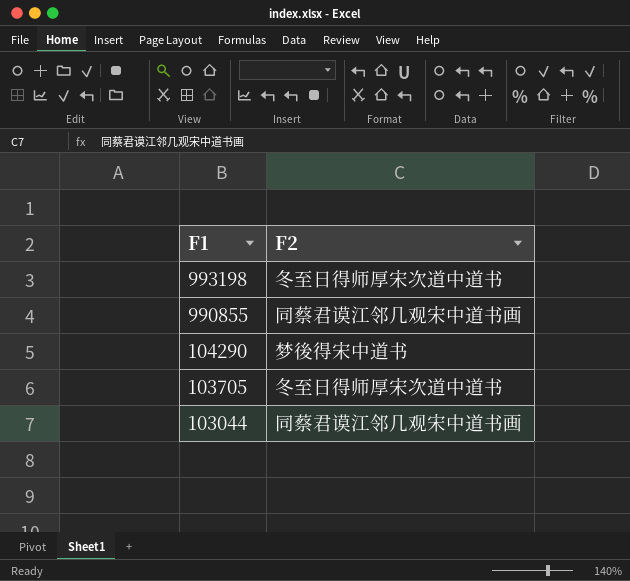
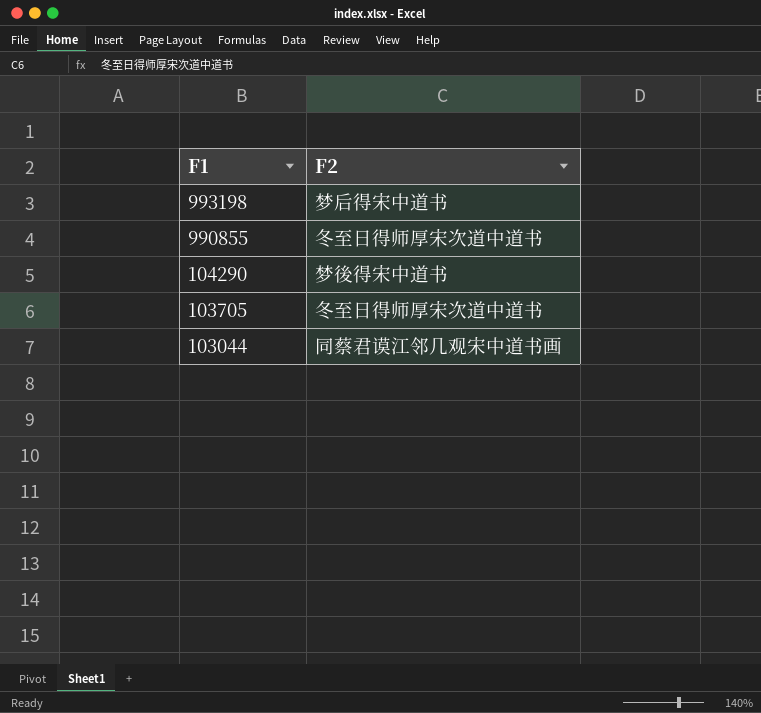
993198 | F2: 冬至日得师厚宋次道中道书 -> 梦后得宋中道书
990855 | F2: 同蔡君谟江邻几观宋中道书画 -> 冬至日得师厚宋次道中道书

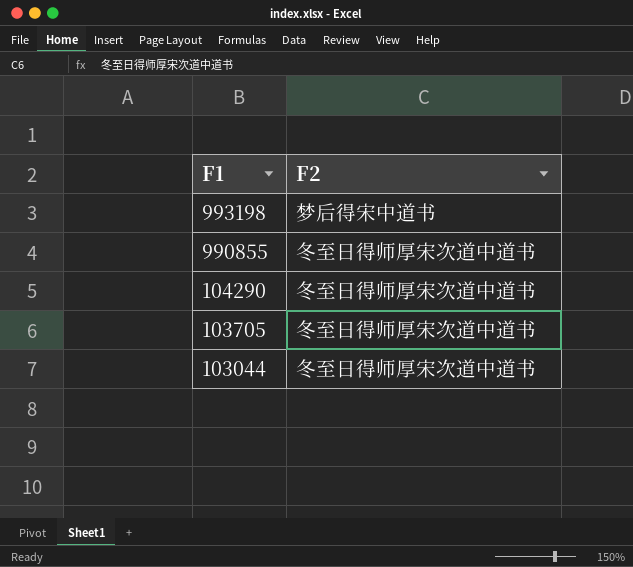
104290 | F2: 梦後得宋中道书 -> 冬至日得师厚宋次道中道书
103044 | F2: 同蔡君谟江邻几观宋中道书画 -> 冬至日得师厚宋次道中道书

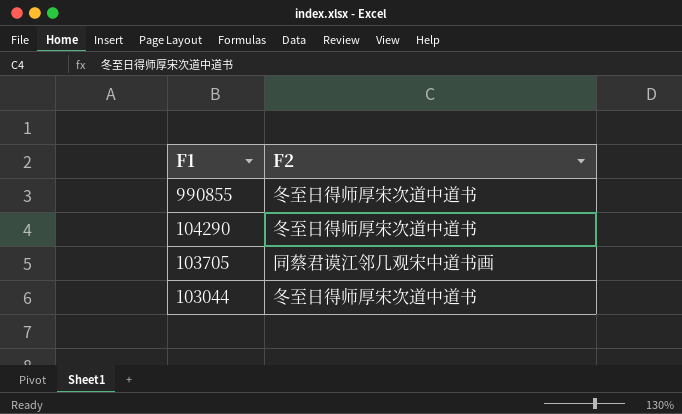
row 993198: 梦后得宋中道书 -> none
103705 | F2: 冬至日得师厚宋次道中道书 -> 同蔡君谟江邻几观宋中道书画

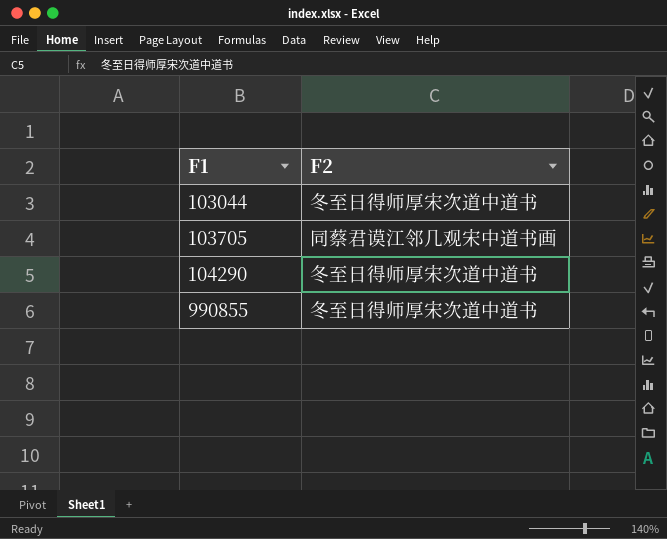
row order: F1 descending -> F1 ascending

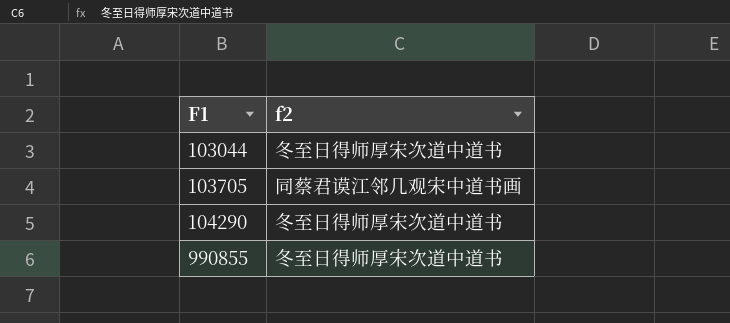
column name: F2 -> f2

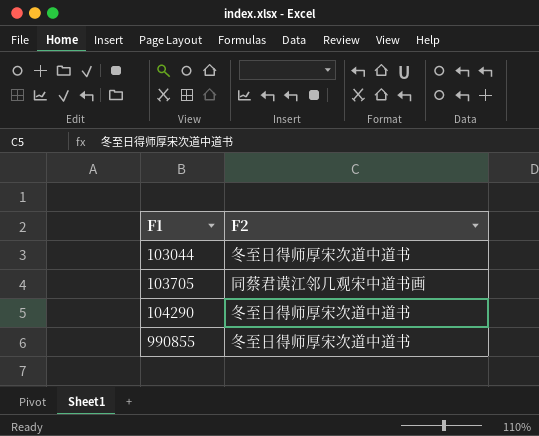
column name: f2 -> F2

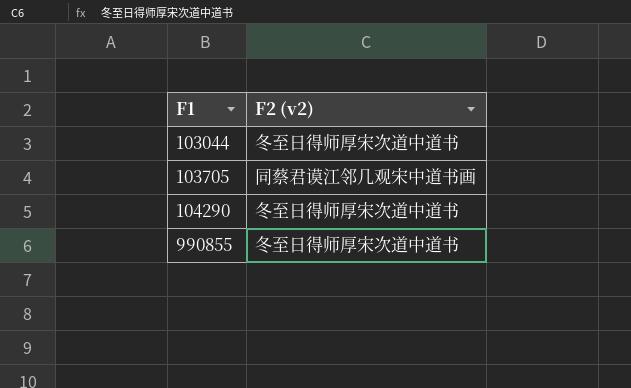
column name: F2 -> F2 (v2)

